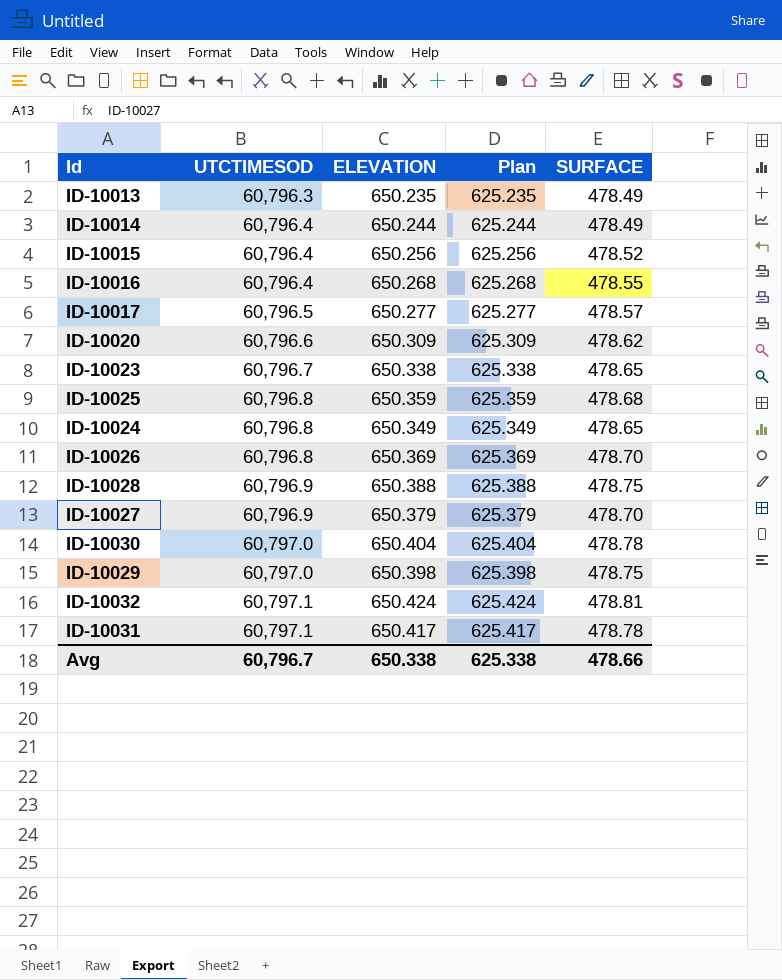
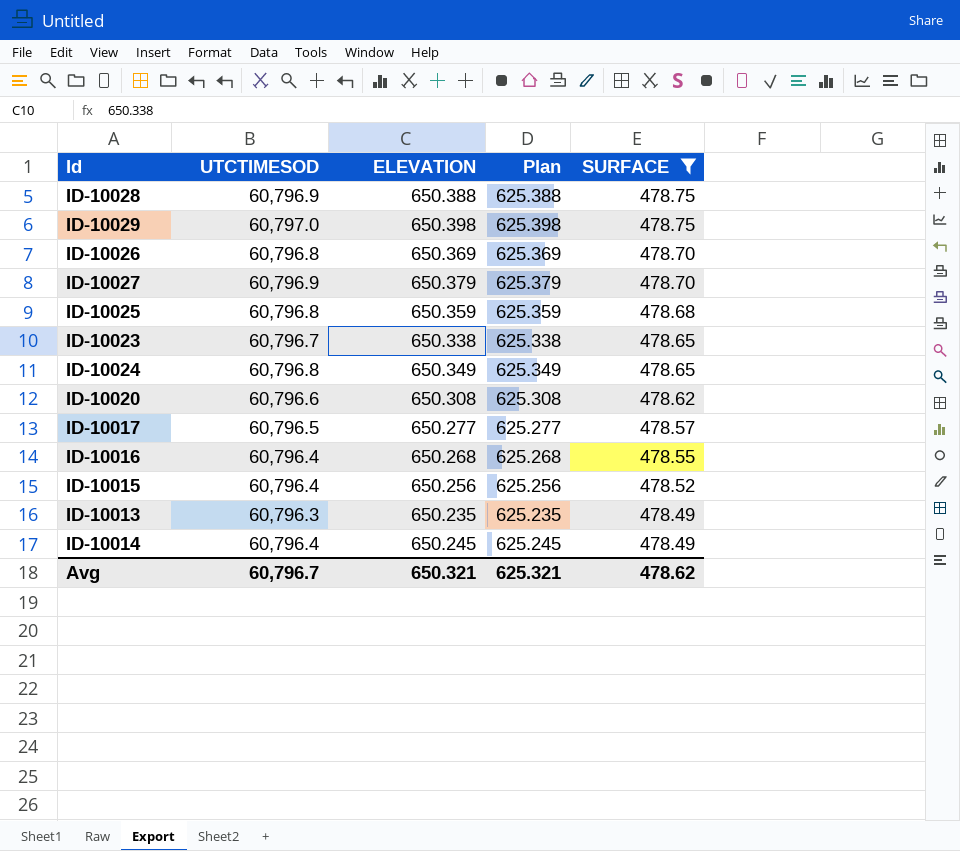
filter: none -> SURFACE <= 478.75
row order: UTCTIMESOD ascending -> SURFACE descending
ID-10020 | ELEVATION: 650.309 -> 650.308
ID-10020 | Plan: 625.309 -> 625.308
ID-10014 | ELEVATION: 650.244 -> 650.245
ID-10014 | Plan: 625.244 -> 625.245
Avg | ELEVATION: 650.338 -> 650.321
Avg | Plan: 625.338 -> 625.321
Avg | SURFACE: 478.66 -> 478.62

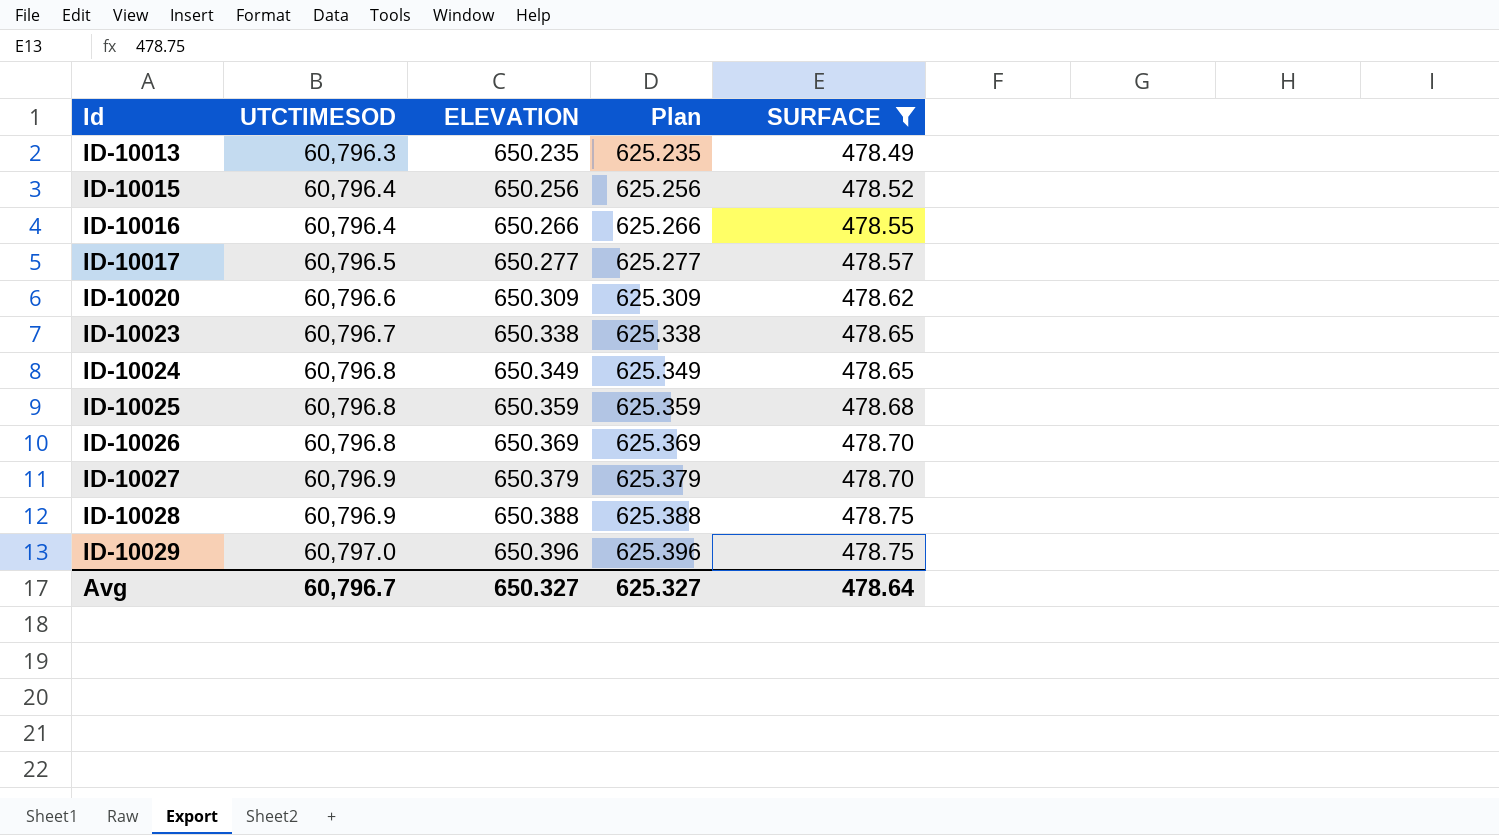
row order: SURFACE descending -> Id ascending
row ID-10014: 60,796.4 | 650.245 | 625.245 | 478.49 -> none
ID-10016 | ELEVATION: 650.268 -> 650.266
ID-10016 | Plan: 625.268 -> 625.266
ID-10020 | ELEVATION: 650.308 -> 650.309
ID-10020 | Plan: 625.308 -> 625.309
ID-10029 | ELEVATION: 650.398 -> 650.396
ID-10029 | Plan: 625.398 -> 625.396
Avg | ELEVATION: 650.321 -> 650.327
Avg | Plan: 625.321 -> 625.327
Avg | SURFACE: 478.62 -> 478.64

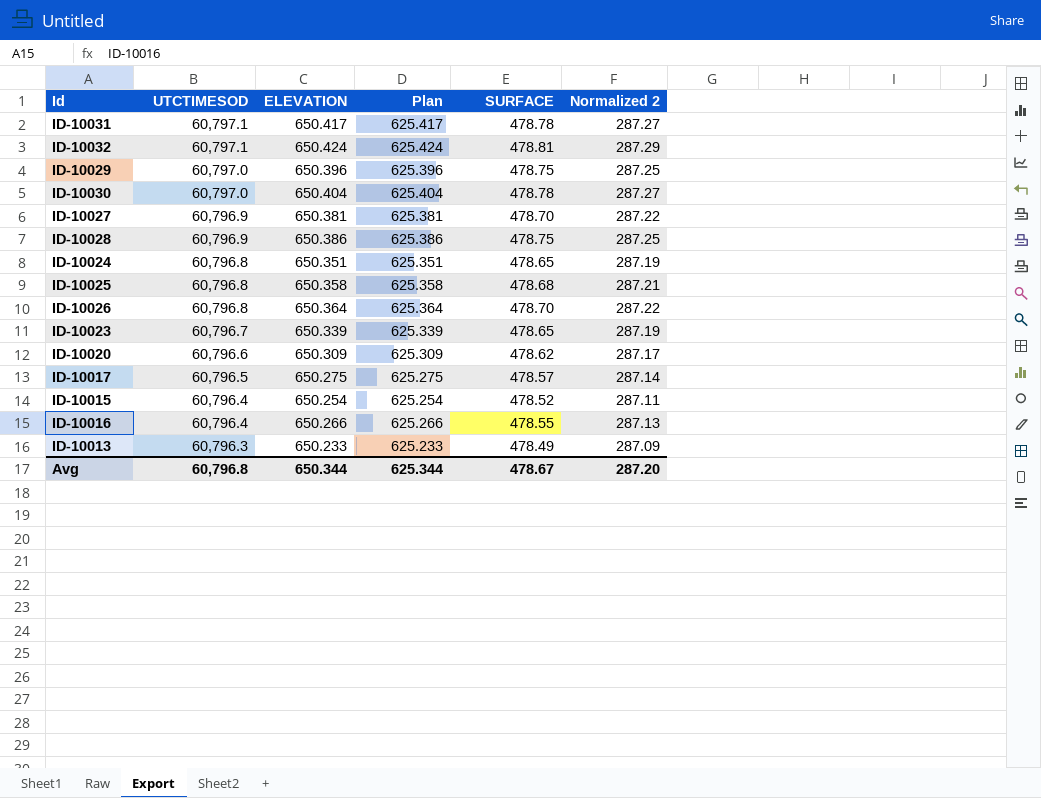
filter: SURFACE <= 478.75 -> none
row order: Id ascending -> UTCTIMESOD descending
column Normalized 2 | formula: none -> [SURFACE] * 0.6
ID-10027 | ELEVATION: 650.379 -> 650.381
ID-10027 | Plan: 625.379 -> 625.381
ID-10028 | ELEVATION: 650.388 -> 650.386
ID-10028 | Plan: 625.388 -> 625.386
ID-10024 | ELEVATION: 650.349 -> 650.351
ID-10024 | Plan: 625.349 -> 625.351
ID-10025 | ELEVATION: 650.359 -> 650.358
ID-10025 | Plan: 625.359 -> 625.358
ID-10026 | ELEVATION: 650.369 -> 650.364
ID-10026 | Plan: 625.369 -> 625.364
ID-10023 | ELEVATION: 650.338 -> 650.339
ID-10023 | Plan: 625.338 -> 625.339
ID-10017 | ELEVATION: 650.277 -> 650.275
ID-10017 | Plan: 625.277 -> 625.275
ID-10015 | ELEVATION: 650.256 -> 650.254
ID-10015 | Plan: 625.256 -> 625.254
ID-10013 | ELEVATION: 650.235 -> 650.233
ID-10013 | Plan: 625.235 -> 625.233
Avg | UTCTIMESOD: 60,796.7 -> 60,796.8
Avg | ELEVATION: 650.327 -> 650.344
Avg | Plan: 625.327 -> 625.344
Avg | SURFACE: 478.64 -> 478.67

